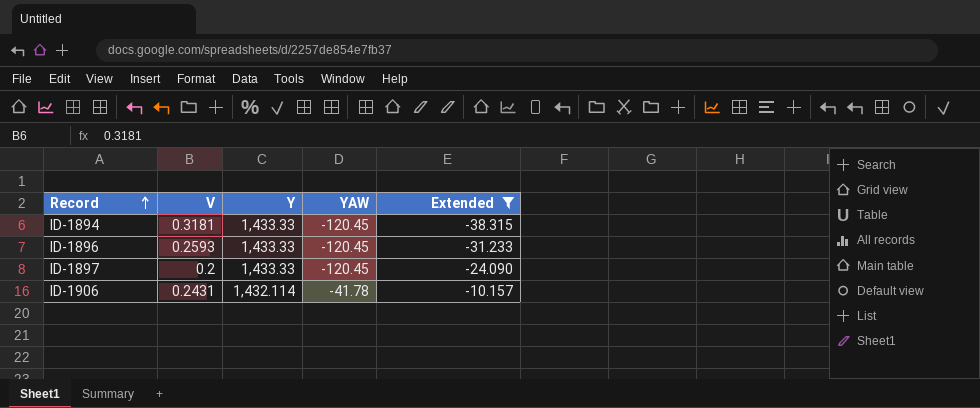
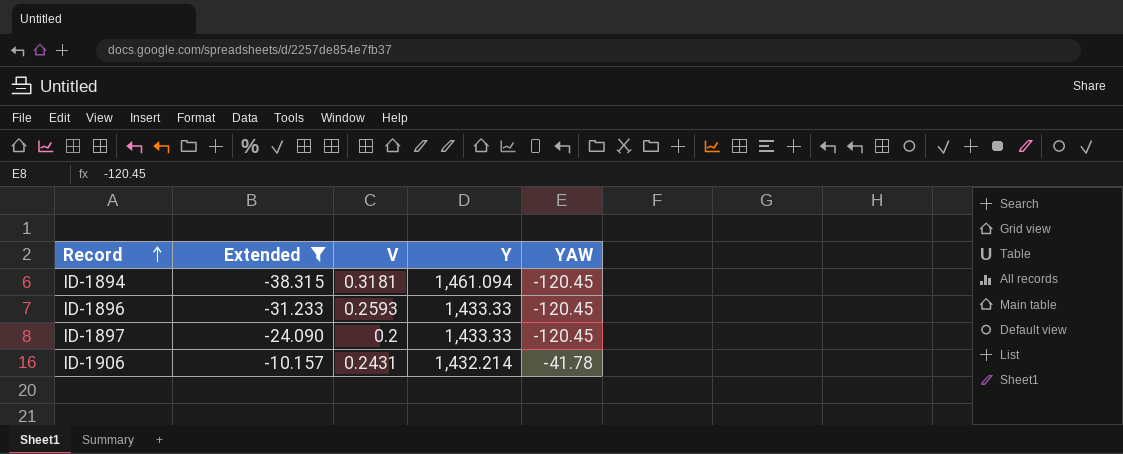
column Extended | position: 5 -> 2
ID-1894 | Y: 1,433.33 -> 1,461.094
ID-1906 | Y: 1,432.114 -> 1,432.214

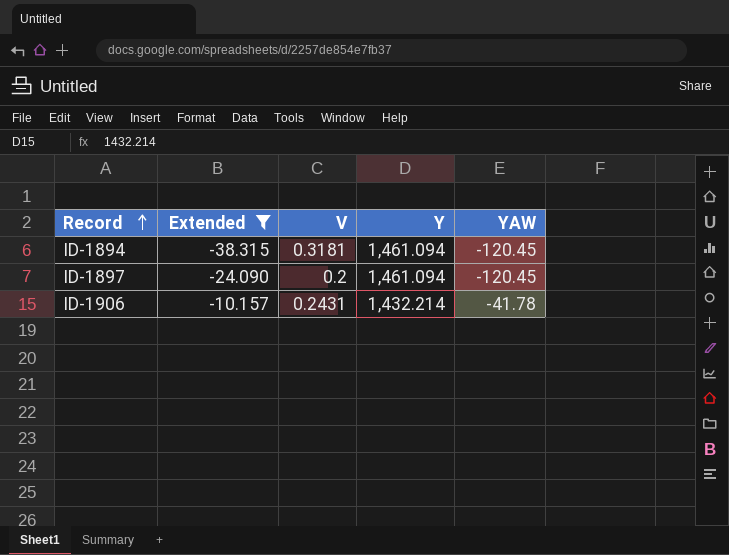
row ID-1896: -31.233 | 0.2593 | 1,433.33 | -120.45 -> none
ID-1897 | Y: 1,433.33 -> 1,461.094

